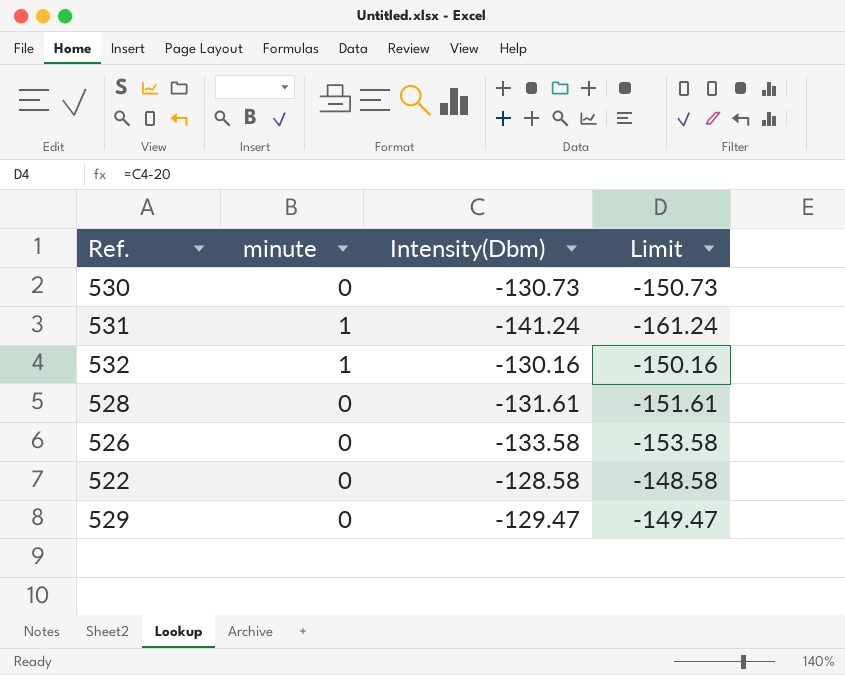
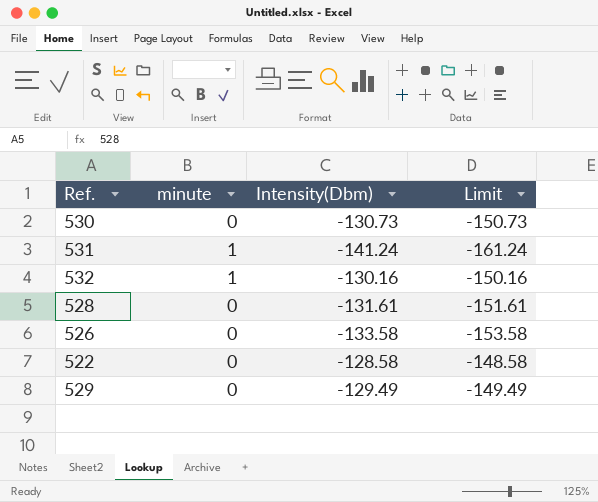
529 | Intensity(Dbm): -129.47 -> -129.49
529 | Limit: -149.47 -> -149.49

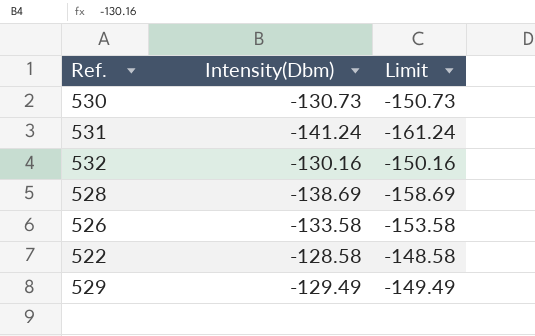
column minute | position: 2 -> none
528 | Intensity(Dbm): -131.61 -> -138.69
528 | Limit: -151.61 -> -158.69

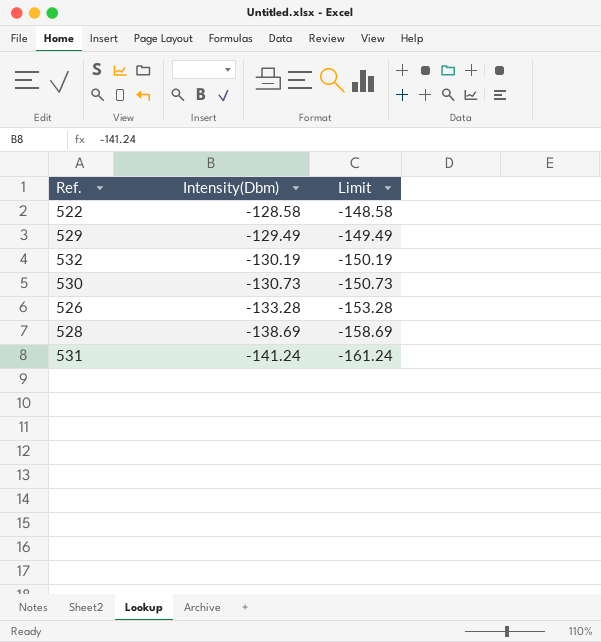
row order: none -> Intensity(Dbm) descending
532 | Intensity(Dbm): -130.16 -> -130.19
532 | Limit: -150.16 -> -150.19
526 | Intensity(Dbm): -133.58 -> -133.28
526 | Limit: -153.58 -> -153.28

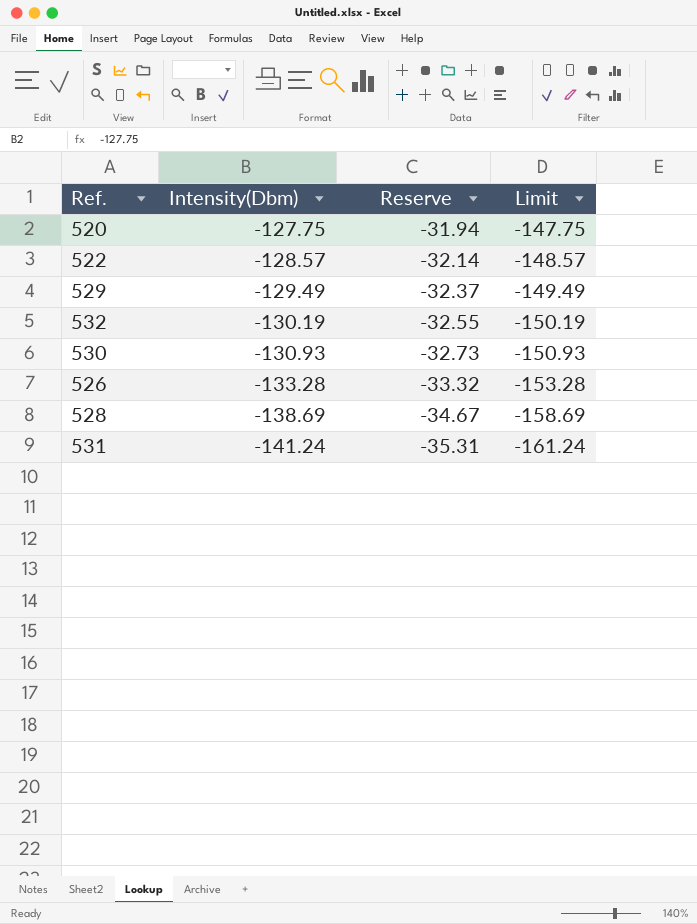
column Reserve | formula: none -> [Intensity(Dbm)] * 0.25
row 520: none -> -127.75 | -31.94 | -147.75
522 | Intensity(Dbm): -128.58 -> -128.57
522 | Limit: -148.58 -> -148.57
530 | Intensity(Dbm): -130.73 -> -130.93
530 | Limit: -150.73 -> -150.93

